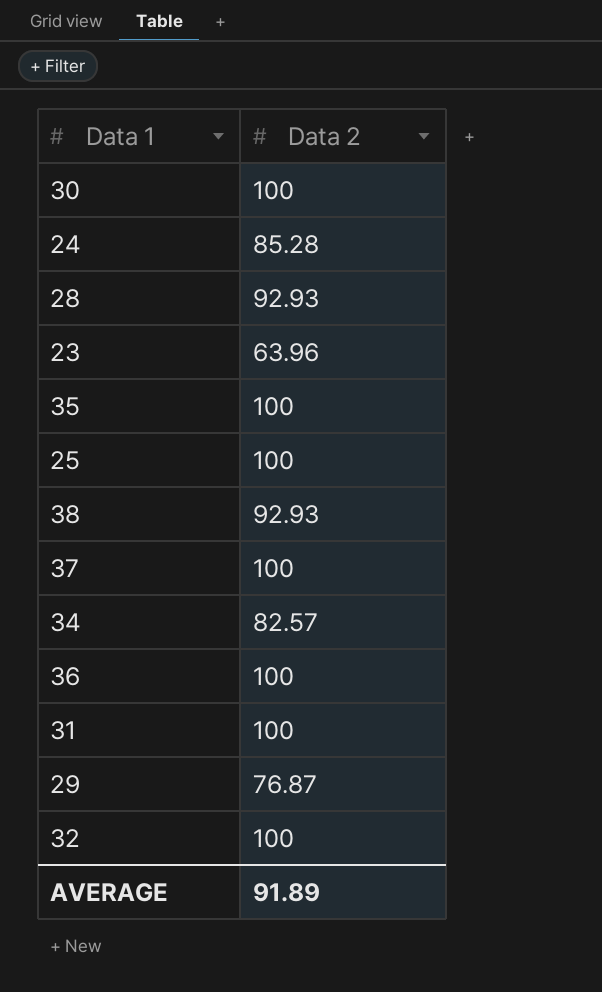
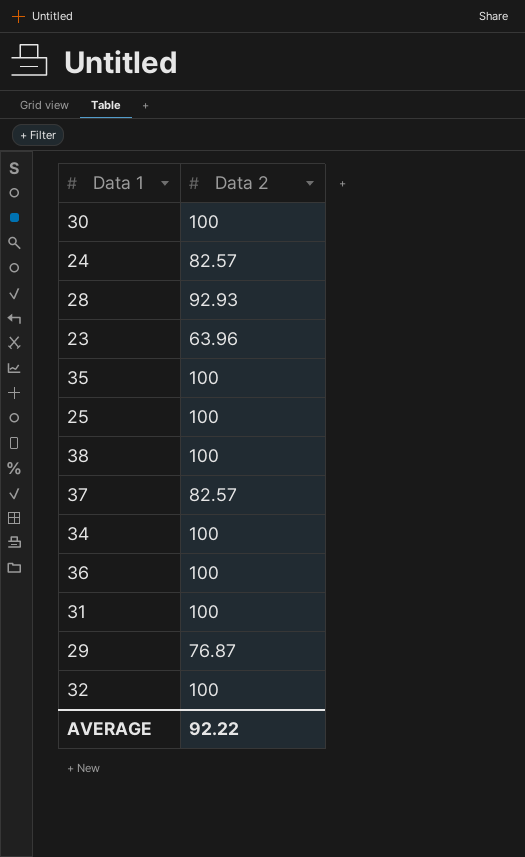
24 | Data 2: 85.28 -> 82.57
38 | Data 2: 92.93 -> 100
37 | Data 2: 100 -> 82.57
34 | Data 2: 82.57 -> 100
AVERAGE | Data 2: 91.89 -> 92.22

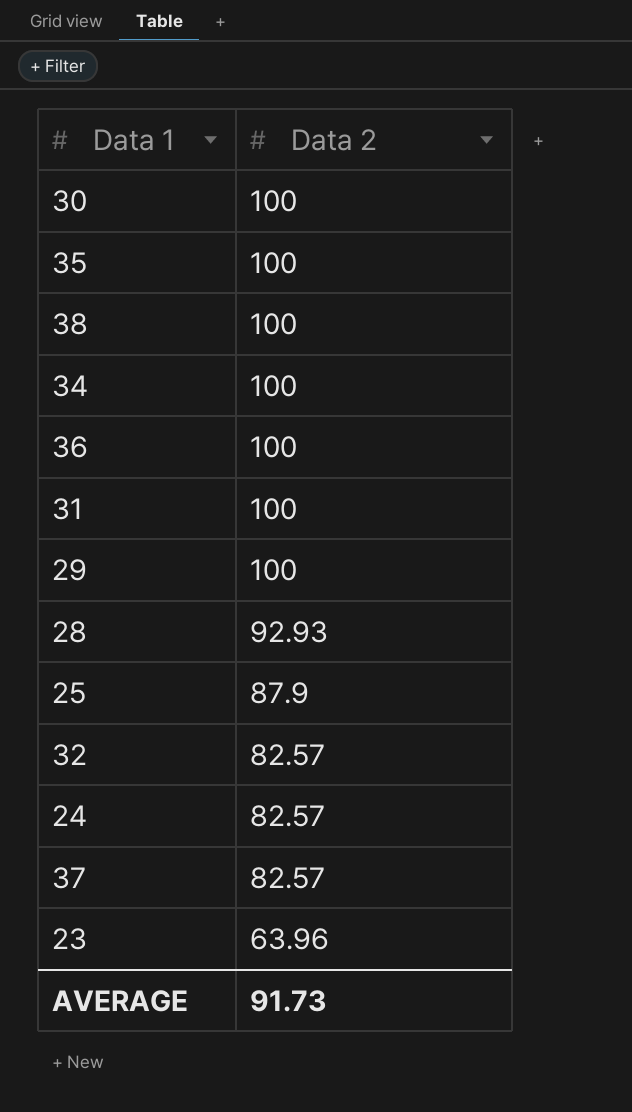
row order: none -> Data 2 descending
29 | Data 2: 76.87 -> 100
25 | Data 2: 100 -> 87.9
32 | Data 2: 100 -> 82.57
AVERAGE | Data 2: 92.22 -> 91.73

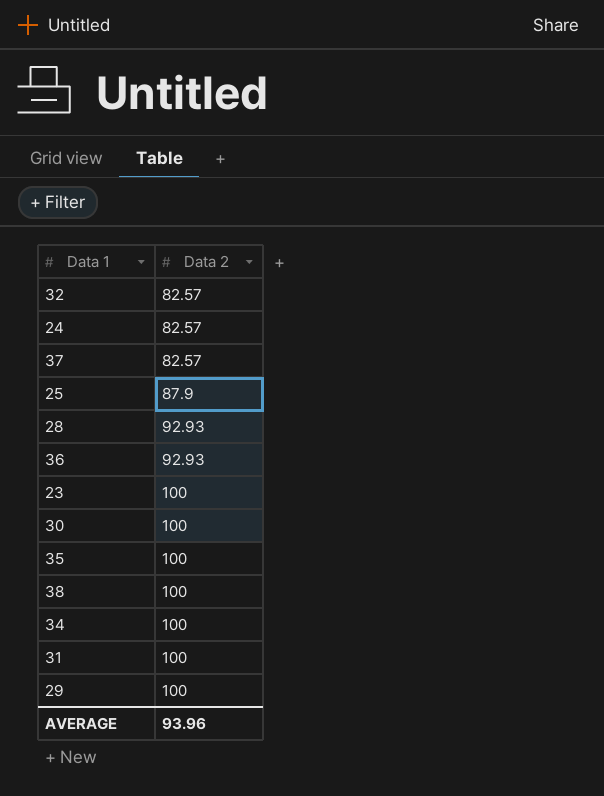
row order: Data 2 descending -> Data 2 ascending
36 | Data 2: 100 -> 92.93
23 | Data 2: 63.96 -> 100
AVERAGE | Data 2: 91.73 -> 93.96

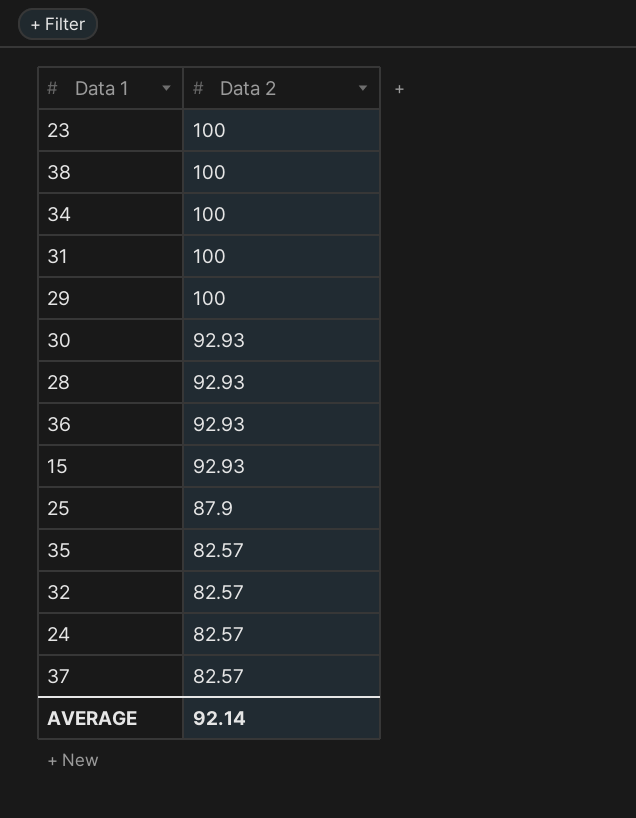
row order: Data 2 ascending -> Data 2 descending
30 | Data 2: 100 -> 92.93
row 15: none -> 92.93
35 | Data 2: 100 -> 82.57
AVERAGE | Data 2: 93.96 -> 92.14

